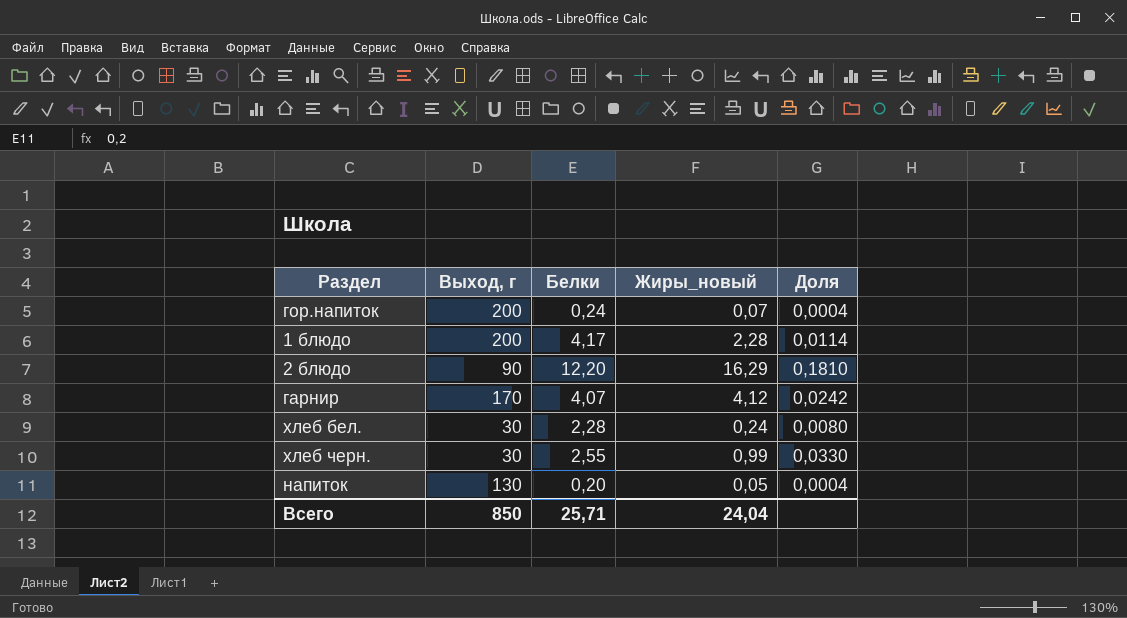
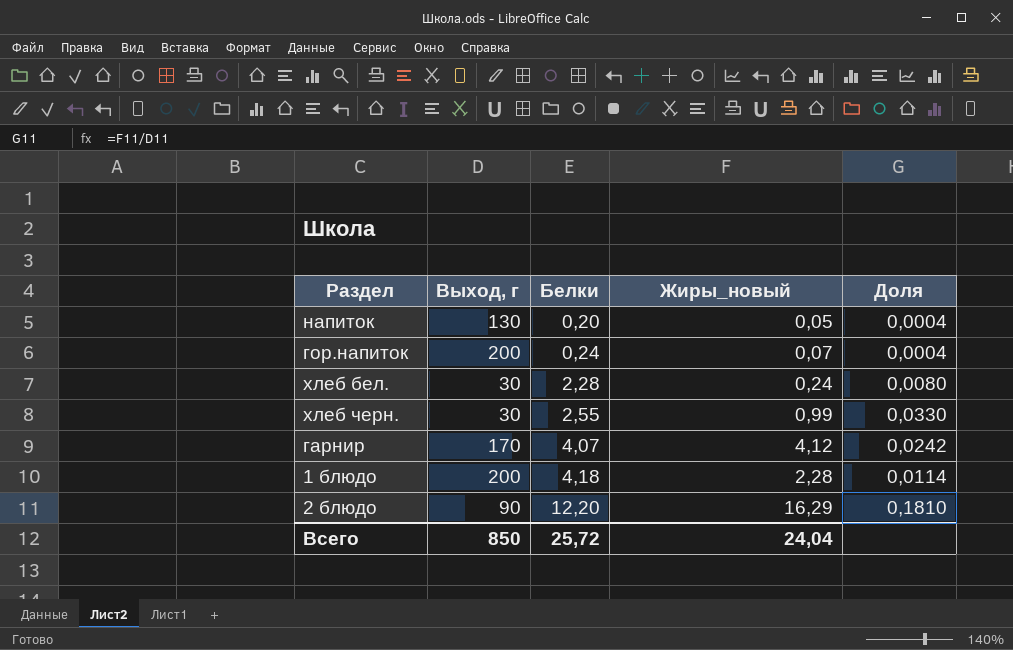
row order: none -> Белки ascending
1 блюдо | Белки: 4,17 -> 4,18
Всего | Белки: 25,71 -> 25,72

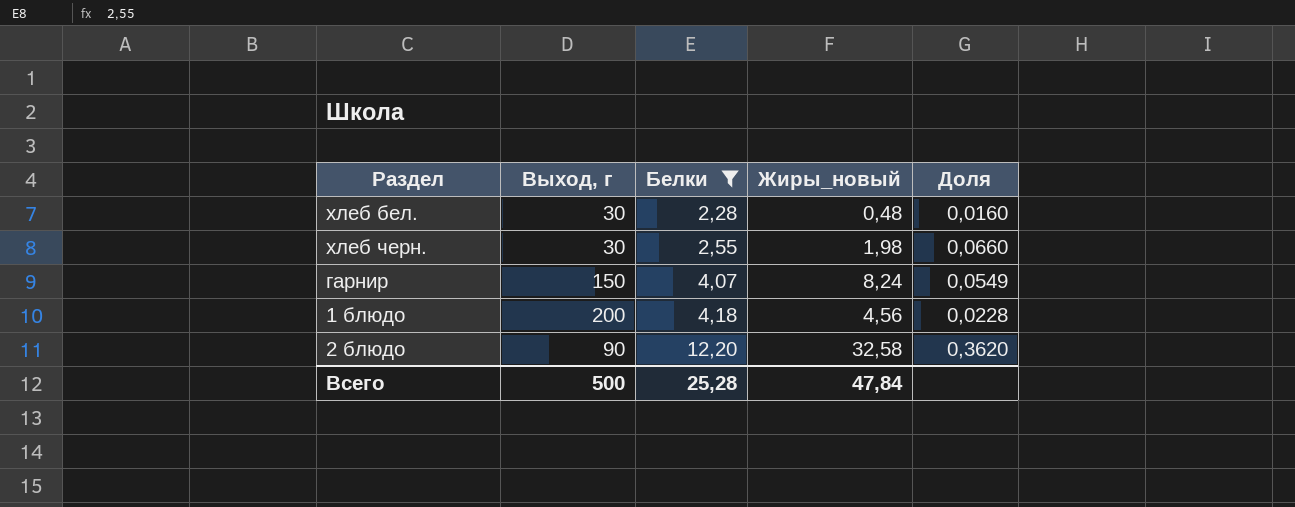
filter: none -> Белки >= 2,28
хлеб бел. | Жиры_новый: 0,24 -> 0,48
хлеб бел. | Доля: 0,0080 -> 0,0160
хлеб черн. | Жиры_новый: 0,99 -> 1,98
хлеб черн. | Доля: 0,0330 -> 0,0660
гарнир | Выход, г: 170 -> 150
гарнир | Жиры_новый: 4,12 -> 8,24
гарнир | Доля: 0,0242 -> 0,0549
1 блюдо | Жиры_новый: 2,28 -> 4,56
1 блюдо | Доля: 0,0114 -> 0,0228
2 блюдо | Жиры_новый: 16,29 -> 32,58
2 блюдо | Доля: 0,1810 -> 0,3620
Всего | Выход, г: 850 -> 500
Всего | Белки: 25,72 -> 25,28
Всего | Жиры_новый: 24,04 -> 47,84

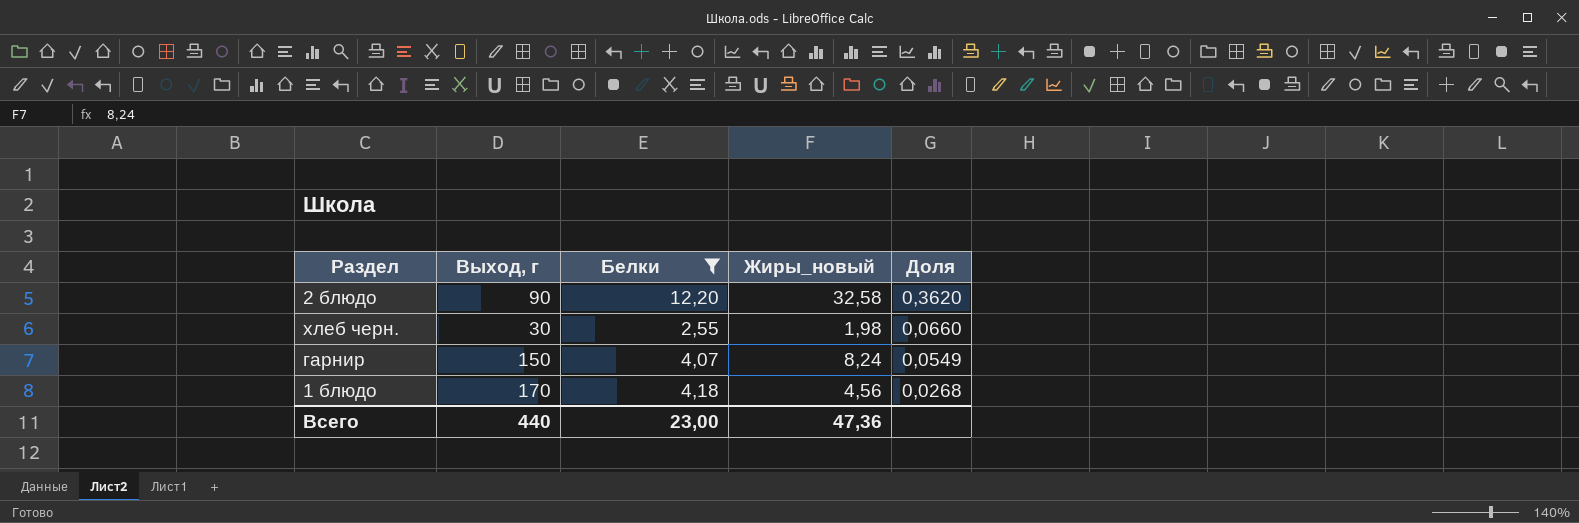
row order: Белки ascending -> Доля descending
row хлеб бел.: 30 | 2,28 | 0,48 | 0,0160 -> none
1 блюдо | Выход, г: 200 -> 170
1 блюдо | Доля: 0,0228 -> 0,0268
Всего | Выход, г: 500 -> 440
Всего | Белки: 25,28 -> 23,00
Всего | Жиры_новый: 47,84 -> 47,36

